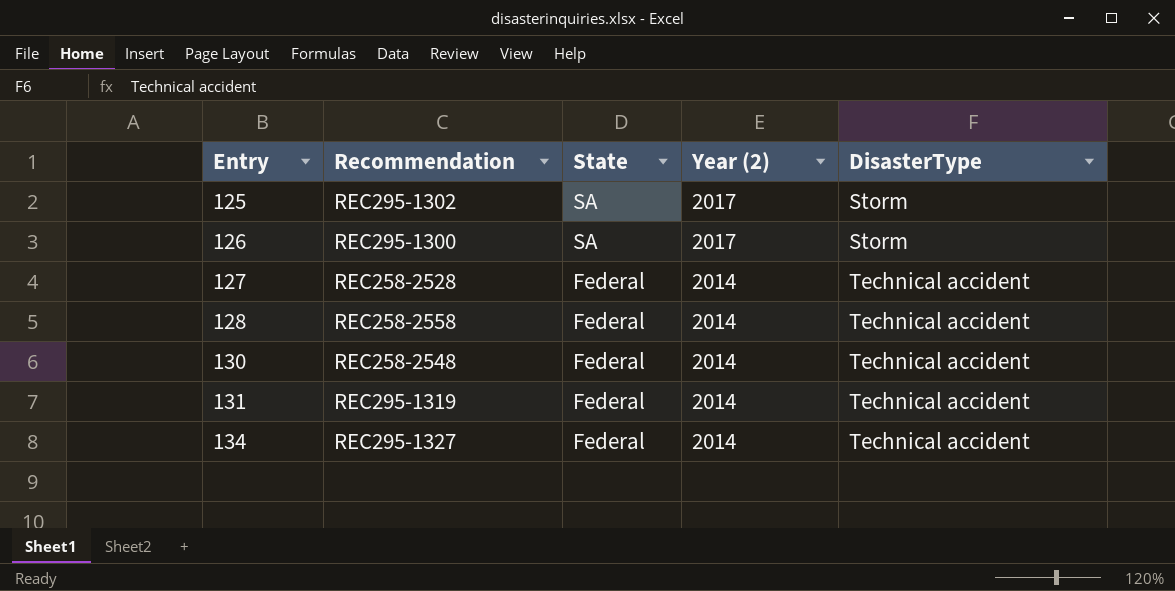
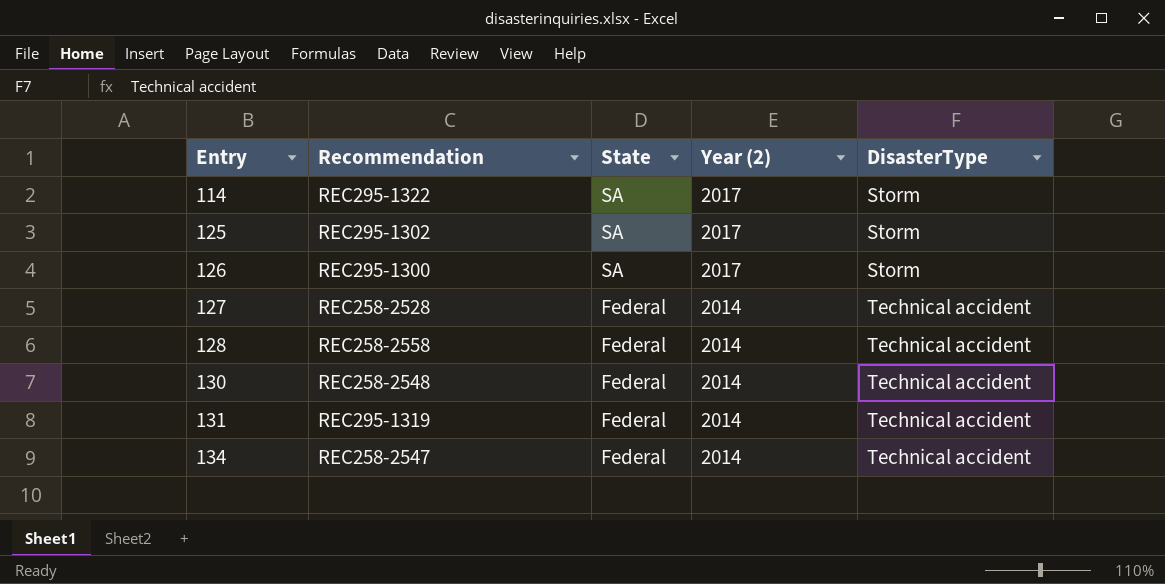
row 114: none -> REC295-1322 | SA | 2017 | Storm
134 | Recommendation: REC295-1327 -> REC258-2547

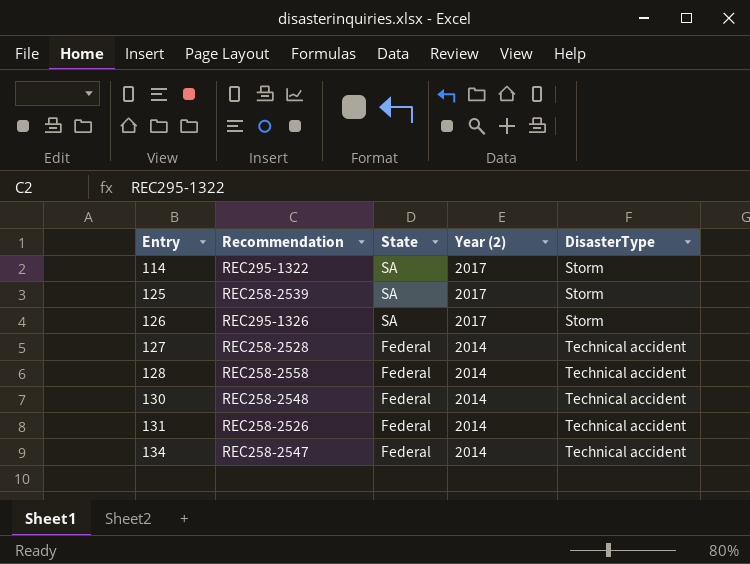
125 | Recommendation: REC295-1302 -> REC258-2539
126 | Recommendation: REC295-1300 -> REC295-1326
131 | Recommendation: REC295-1319 -> REC258-2526

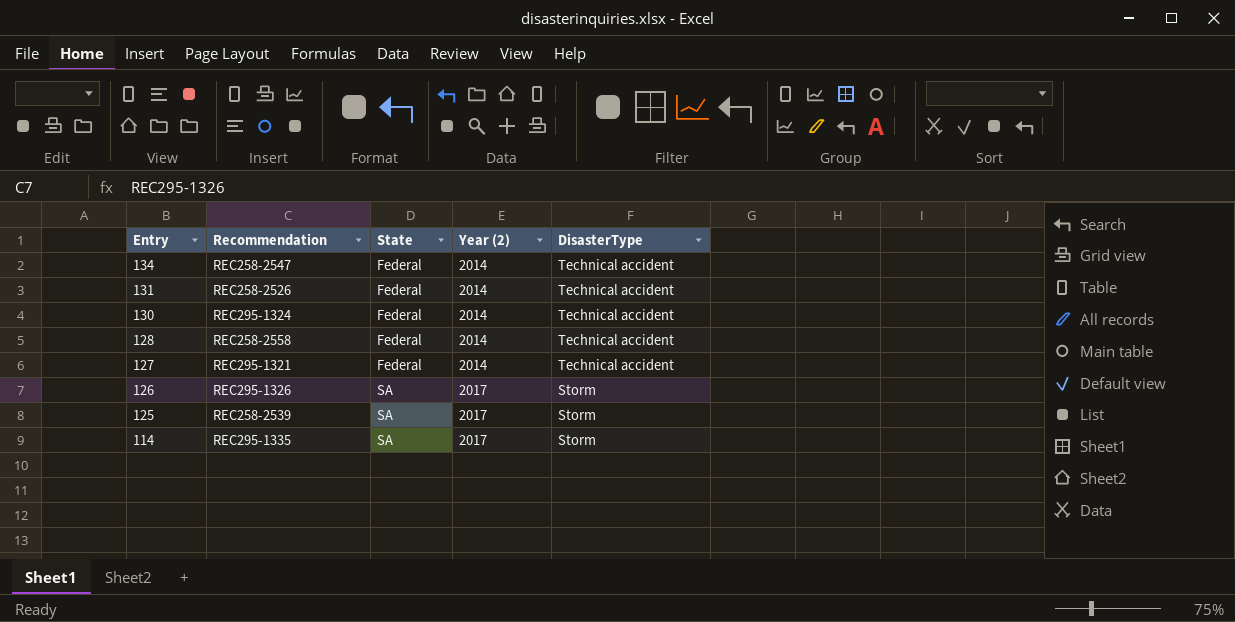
row order: Entry ascending -> Entry descending
130 | Recommendation: REC258-2548 -> REC295-1324
127 | Recommendation: REC258-2528 -> REC295-1321
114 | Recommendation: REC295-1322 -> REC295-1335

